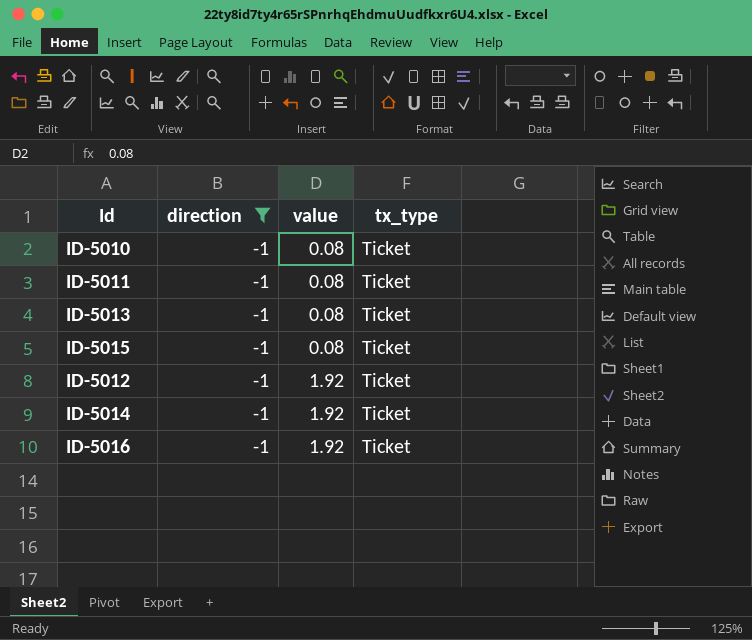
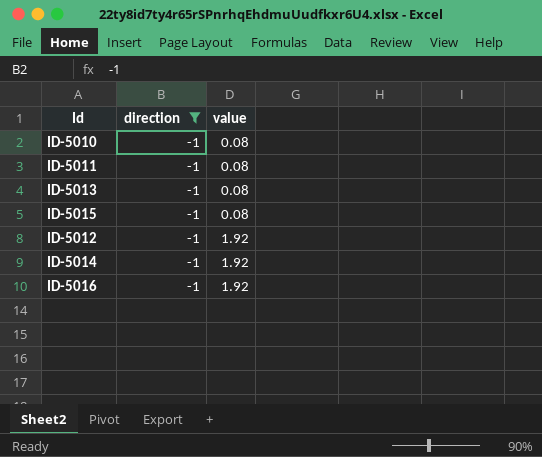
column tx_type | position: 4 -> none

